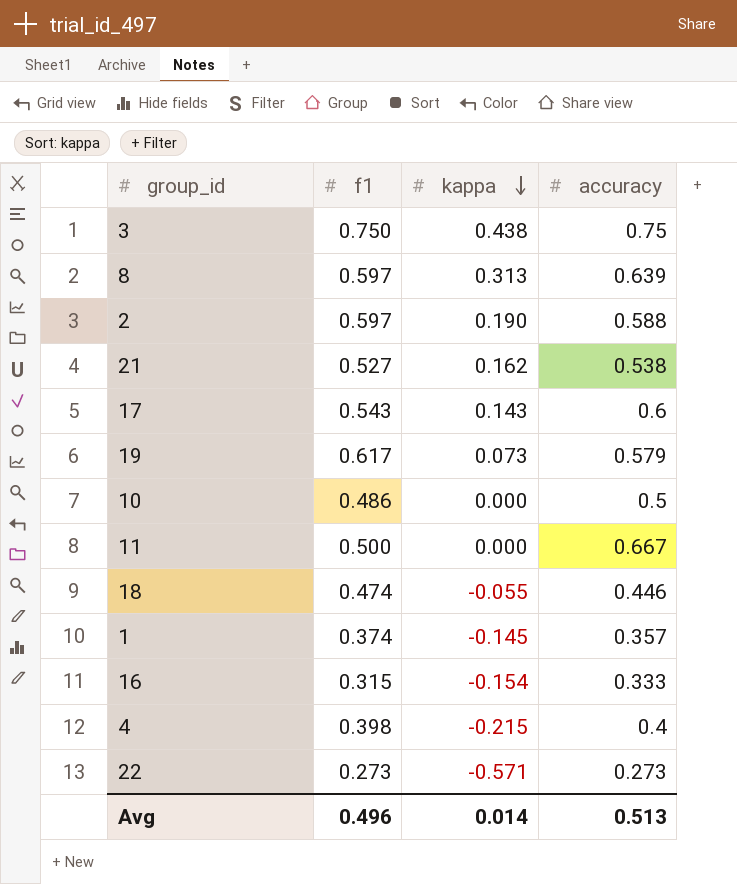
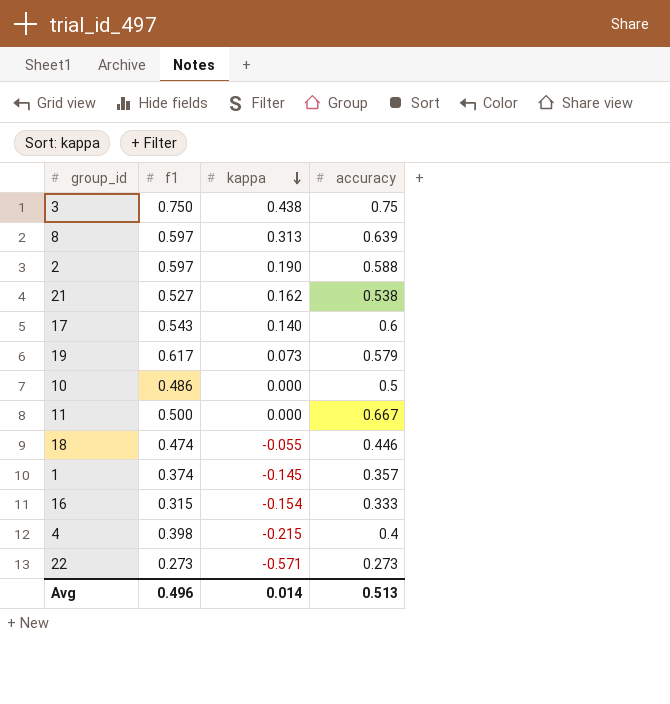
17 | kappa: 0.143 -> 0.140

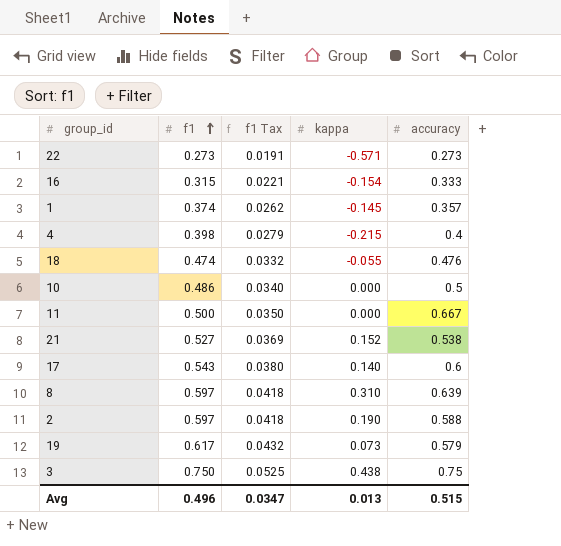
row order: kappa descending -> f1 ascending
column f1 Tax | formula: none -> [f1] * 0.07
18 | accuracy: 0.446 -> 0.476
21 | kappa: 0.162 -> 0.152
8 | kappa: 0.313 -> 0.310
Avg | kappa: 0.014 -> 0.013
Avg | accuracy: 0.513 -> 0.515

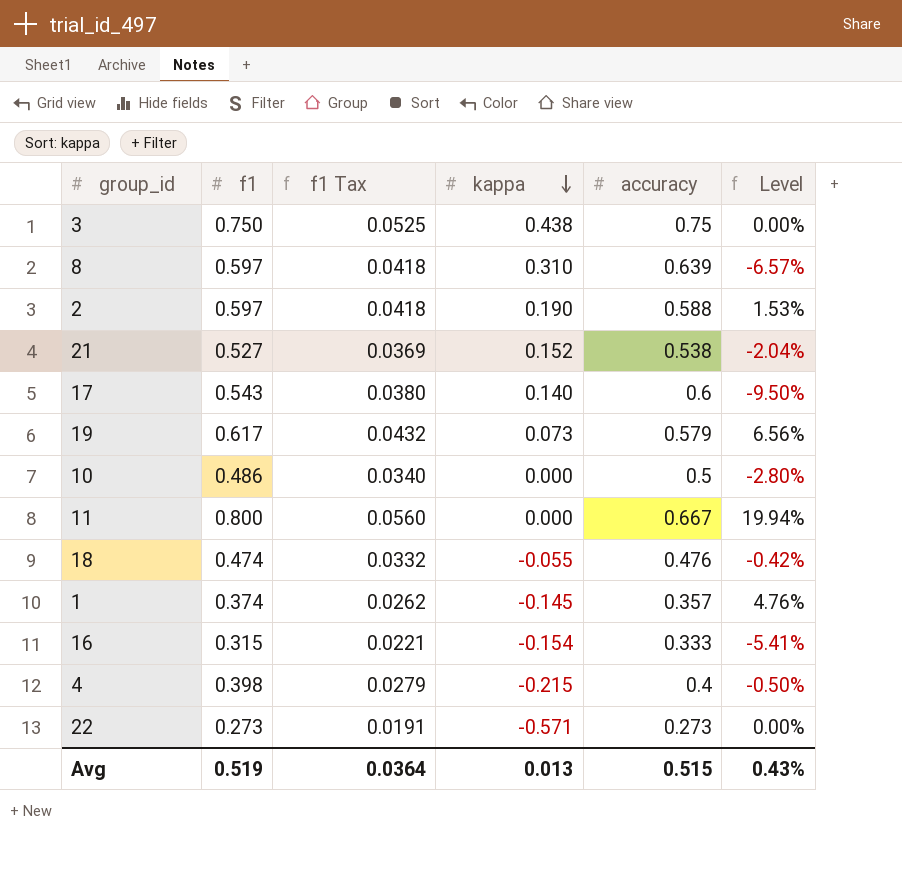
row order: f1 ascending -> kappa descending
column Level | formula: none -> ([f1] - [accuracy]) / [accuracy]
11 | f1: 0.500 -> 0.800
11 | f1 Tax: 0.0350 -> 0.0560
Avg | f1: 0.496 -> 0.519
Avg | f1 Tax: 0.0347 -> 0.0364

